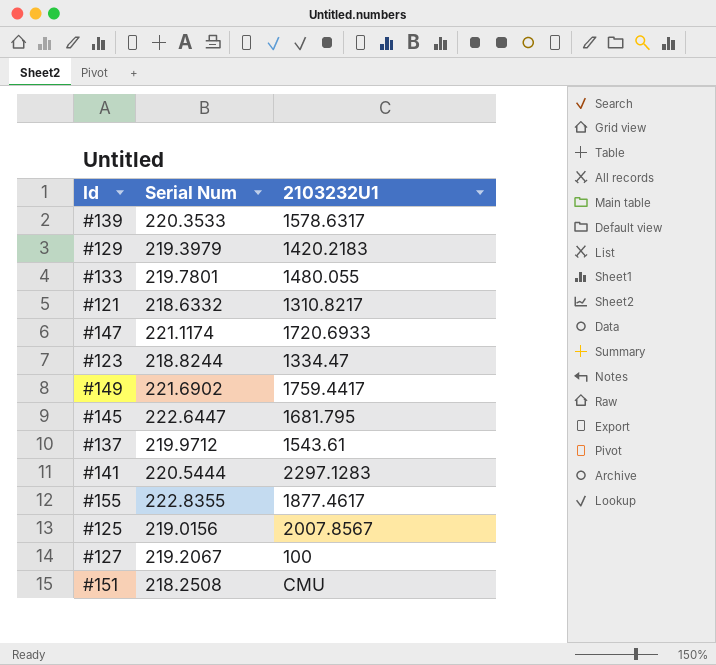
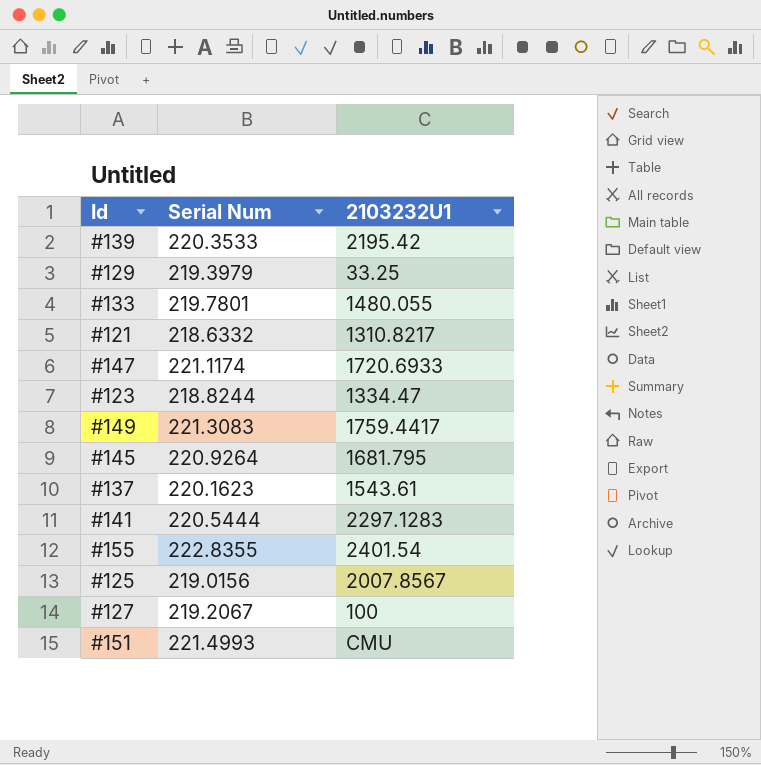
#139 | 2103232U1: 1578.6317 -> 2195.42
#129 | 2103232U1: 1420.2183 -> 33.25
#149 | Serial Num: 221.6902 -> 221.3083
#145 | Serial Num: 222.6447 -> 220.9264
#137 | Serial Num: 219.9712 -> 220.1623
#155 | 2103232U1: 1877.4617 -> 2401.54
#151 | Serial Num: 218.2508 -> 221.4993

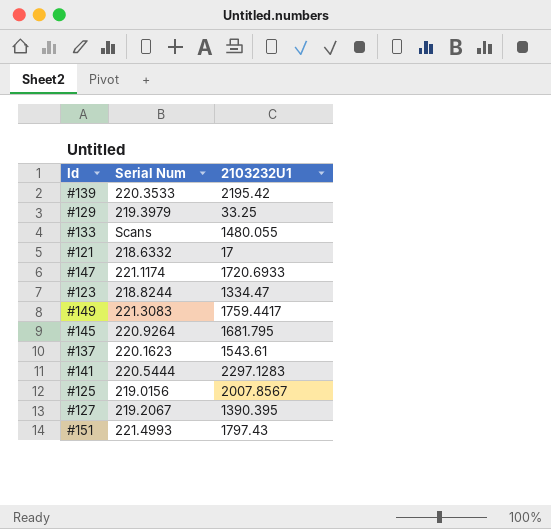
row #155: 222.8355 | 2401.54 -> none
#133 | Serial Num: 219.7801 -> Scans
#121 | 2103232U1: 1310.8217 -> 17
#127 | 2103232U1: 100 -> 1390.395
#151 | 2103232U1: CMU -> 1797.43

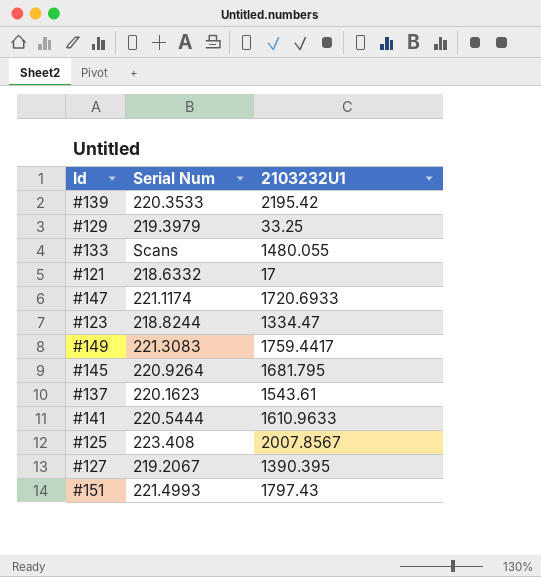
#141 | 2103232U1: 2297.1283 -> 1610.9633
#125 | Serial Num: 219.0156 -> 223.408

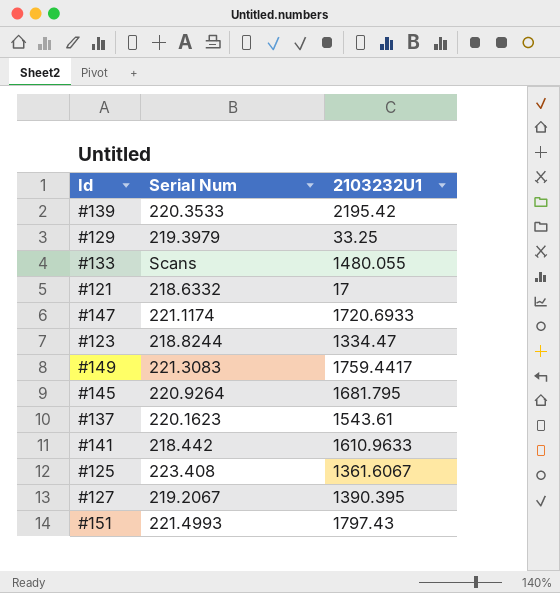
#141 | Serial Num: 220.5444 -> 218.442
#125 | 2103232U1: 2007.8567 -> 1361.6067

